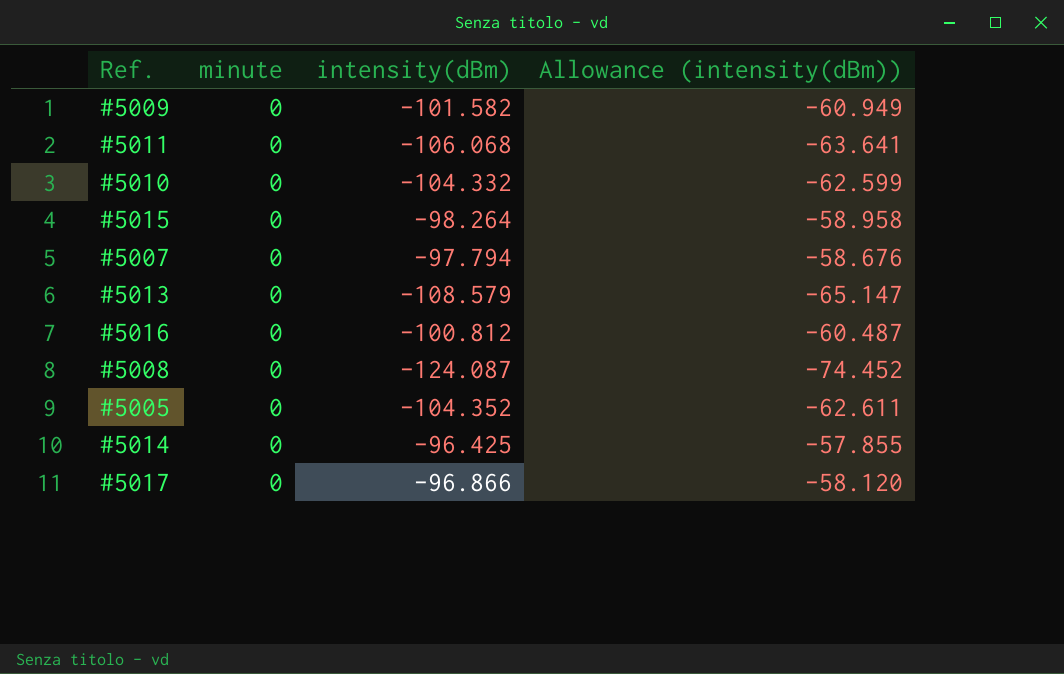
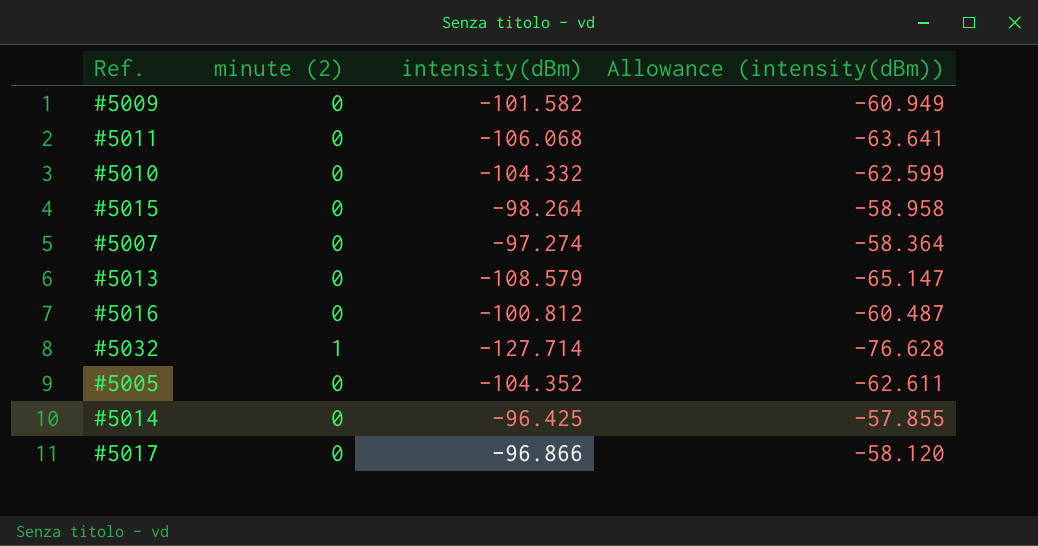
column name: minute -> minute (2)
row #5008: 0 | -124.087 | -74.452 -> none
#5007 | intensity(dBm): -97.794 -> -97.274
#5007 | Allowance (intensity(dBm)): -58.676 -> -58.364
row #5032: none -> 1 | -127.714 | -76.628

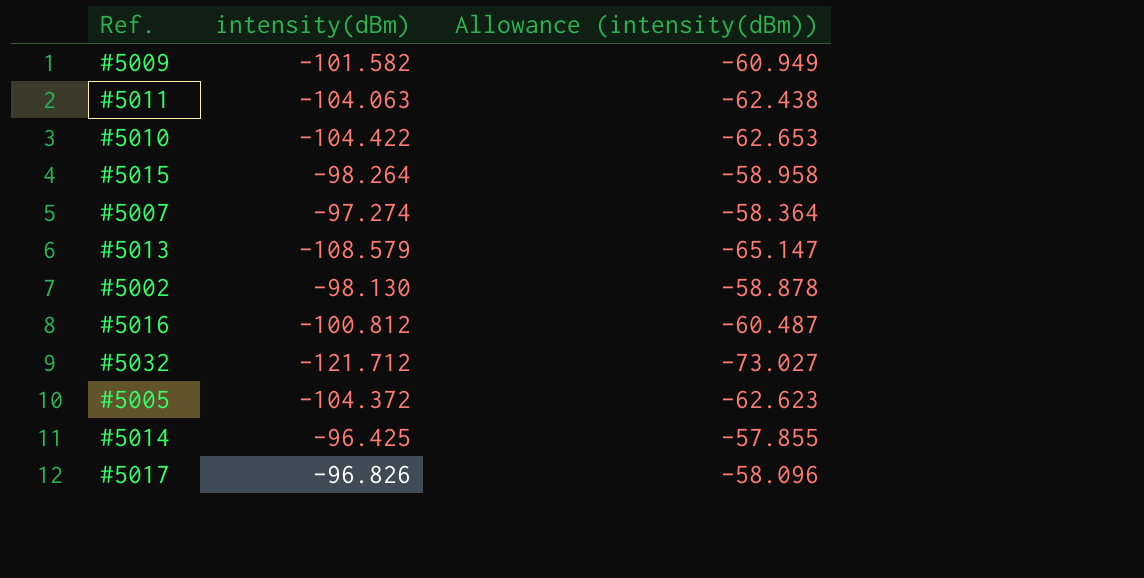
column minute (2) | position: 2 -> none
#5011 | intensity(dBm): -106.068 -> -104.063
#5011 | Allowance (intensity(dBm)): -63.641 -> -62.438
#5010 | intensity(dBm): -104.332 -> -104.422
#5010 | Allowance (intensity(dBm)): -62.599 -> -62.653
row #5002: none -> -98.130 | -58.878
#5032 | intensity(dBm): -127.714 -> -121.712
#5032 | Allowance (intensity(dBm)): -76.628 -> -73.027
#5005 | intensity(dBm): -104.352 -> -104.372
#5005 | Allowance (intensity(dBm)): -62.611 -> -62.623
#5017 | intensity(dBm): -96.866 -> -96.826
#5017 | Allowance (intensity(dBm)): -58.120 -> -58.096

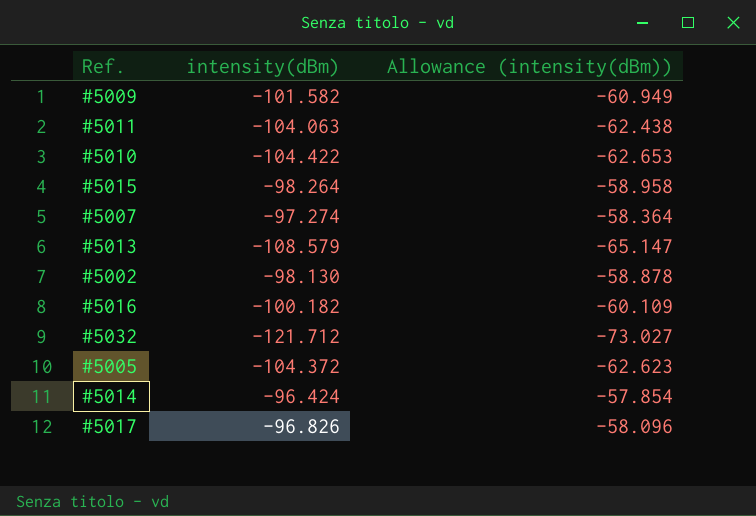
#5016 | intensity(dBm): -100.812 -> -100.182
#5016 | Allowance (intensity(dBm)): -60.487 -> -60.109
#5014 | intensity(dBm): -96.425 -> -96.424
#5014 | Allowance (intensity(dBm)): -57.855 -> -57.854

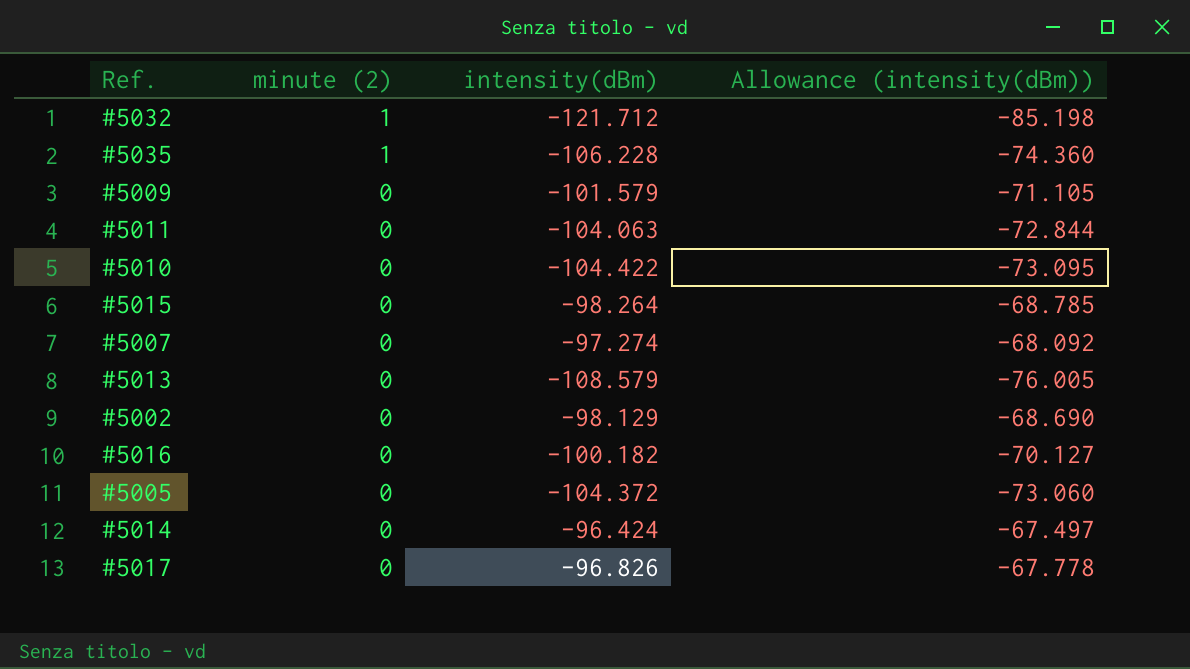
row order: none -> minute (2) descending
column minute (2) | position: none -> 2
column Allowance (intensity(dBm)) | formula: [intensity(dBm)] * 0.6 -> [intensity(dBm)] * 0.7
row #5035: none -> 1 | -106.228 | -74.360
#5009 | intensity(dBm): -101.582 -> -101.579
#5002 | intensity(dBm): -98.130 -> -98.129

